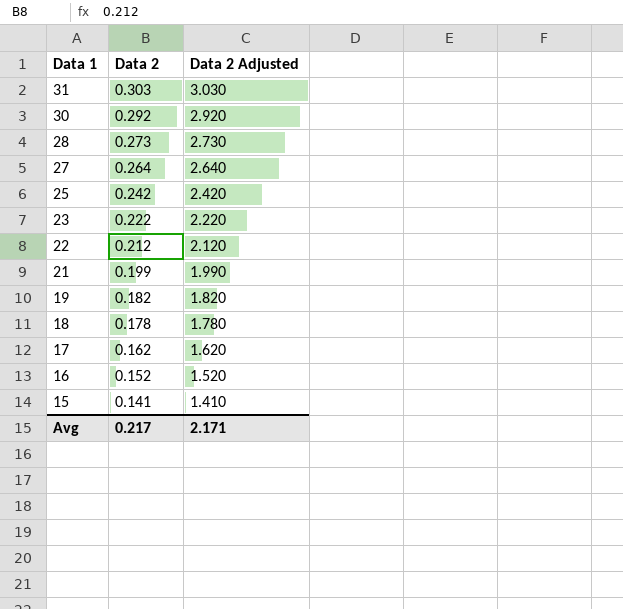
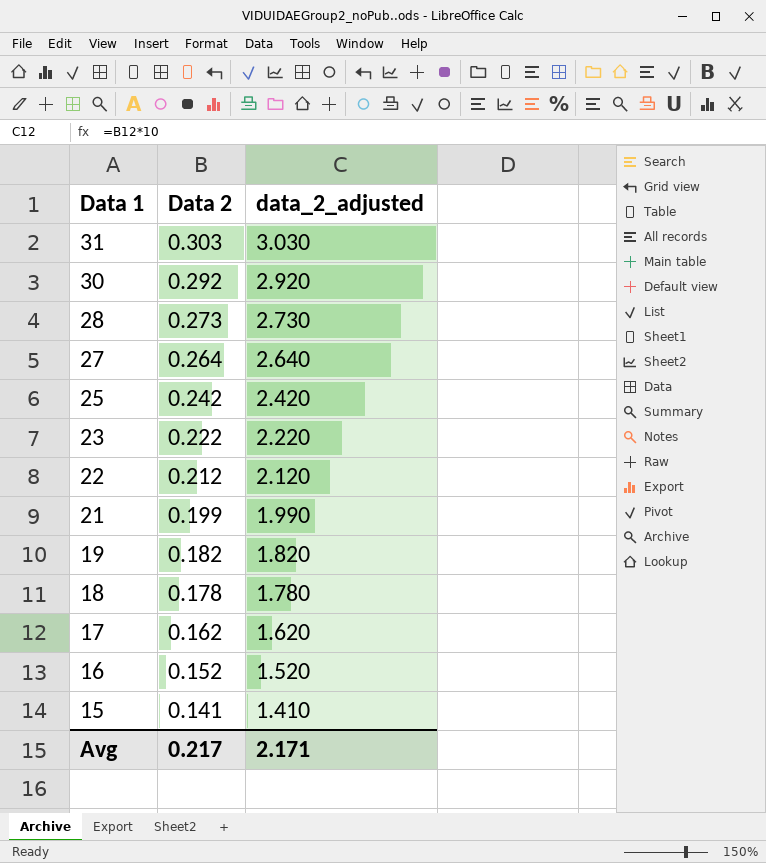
column name: Data 2 Adjusted -> data_2_adjusted

